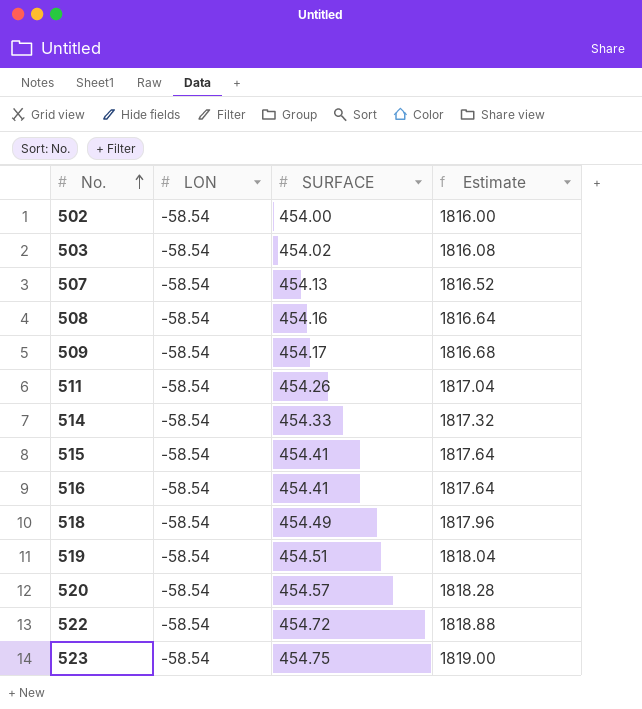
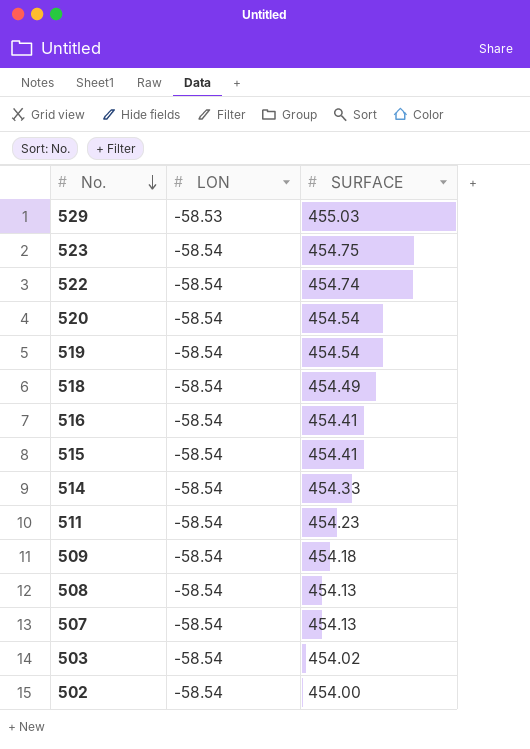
row order: No. ascending -> No. descending
column Estimate | formula: [SURFACE] * 4 -> none
row 529: none -> -58.53 | 455.03
522 | SURFACE: 454.72 -> 454.74
520 | SURFACE: 454.57 -> 454.54
519 | SURFACE: 454.51 -> 454.54
511 | SURFACE: 454.26 -> 454.23
509 | SURFACE: 454.17 -> 454.18
508 | SURFACE: 454.16 -> 454.13

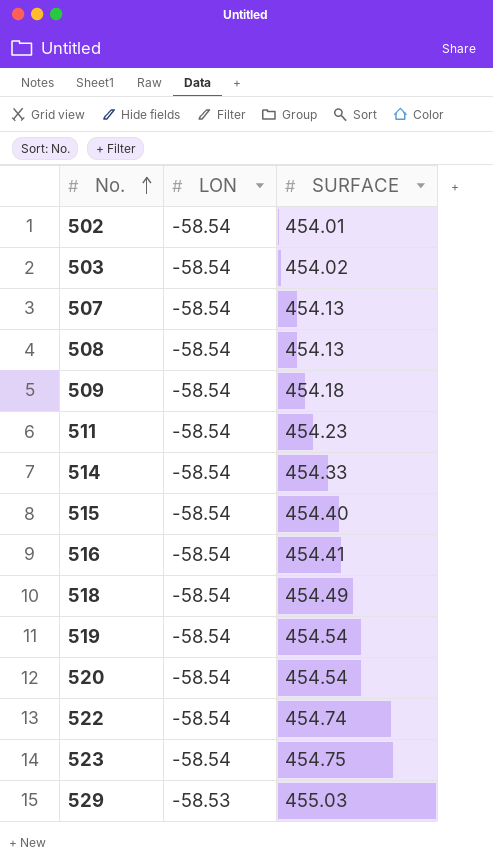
row order: No. descending -> No. ascending
502 | SURFACE: 454.00 -> 454.01
515 | SURFACE: 454.41 -> 454.40

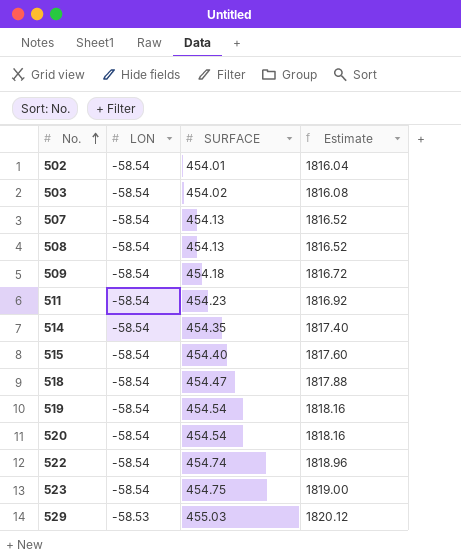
column Estimate | formula: none -> [SURFACE] * 4
row 516: -58.54 | 454.41 -> none
514 | SURFACE: 454.33 -> 454.35
518 | SURFACE: 454.49 -> 454.47

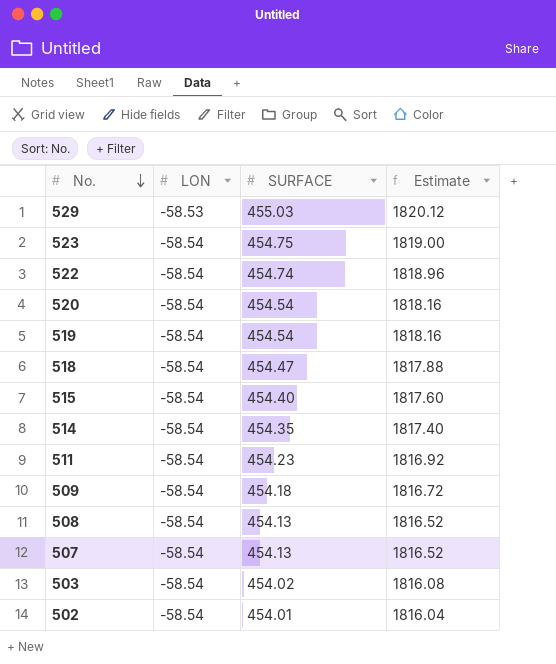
row order: No. ascending -> No. descending

